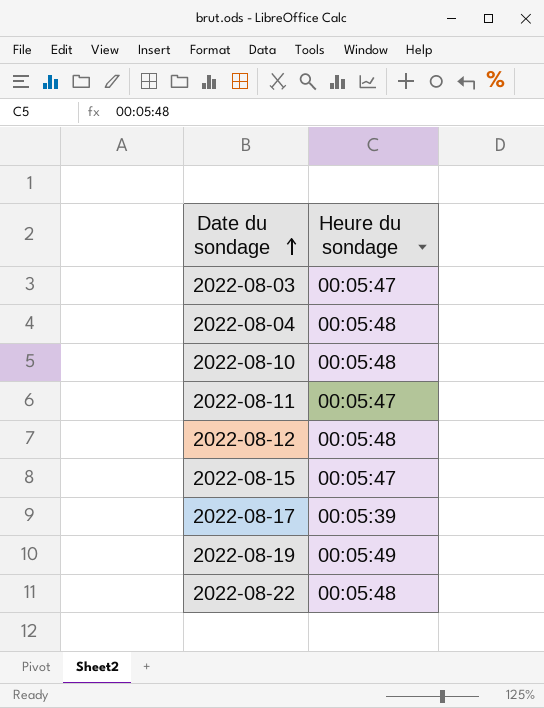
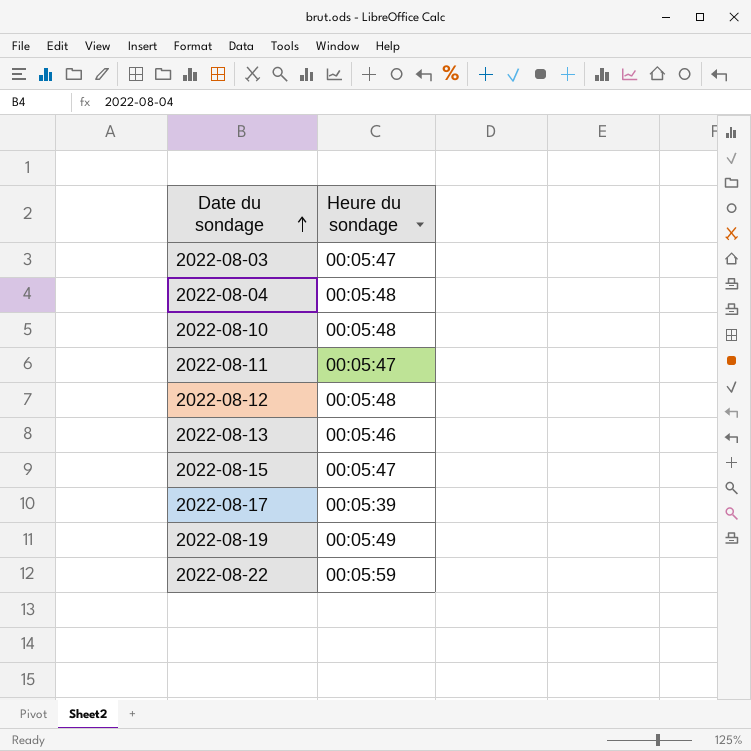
row 2022-08-13: none -> 00:05:46
2022-08-22 | Heure du sondage: 00:05:48 -> 00:05:59

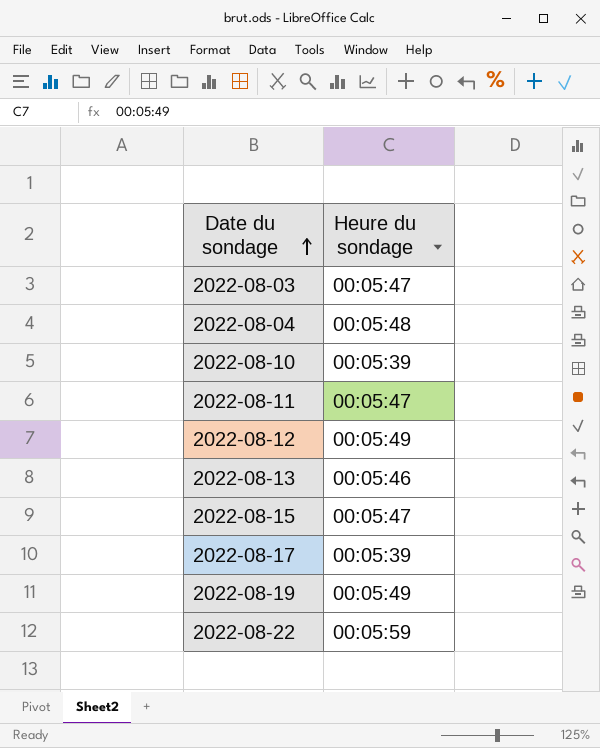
2022-08-10 | Heure du sondage: 00:05:48 -> 00:05:39
2022-08-12 | Heure du sondage: 00:05:48 -> 00:05:49

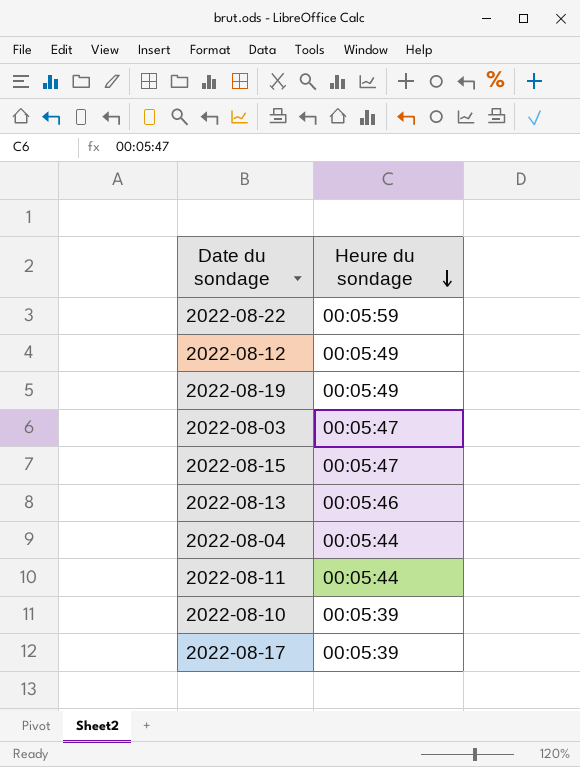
row order: Date du sondage ascending -> Heure du sondage descending
2022-08-04 | Heure du sondage: 00:05:48 -> 00:05:44
2022-08-11 | Heure du sondage: 00:05:47 -> 00:05:44

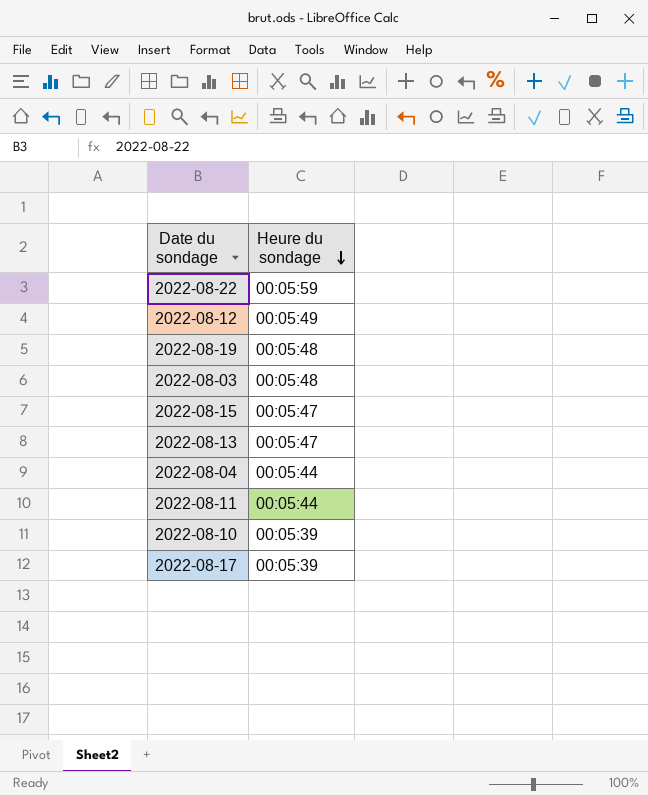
2022-08-19 | Heure du sondage: 00:05:49 -> 00:05:48
2022-08-03 | Heure du sondage: 00:05:47 -> 00:05:48
2022-08-13 | Heure du sondage: 00:05:46 -> 00:05:47

